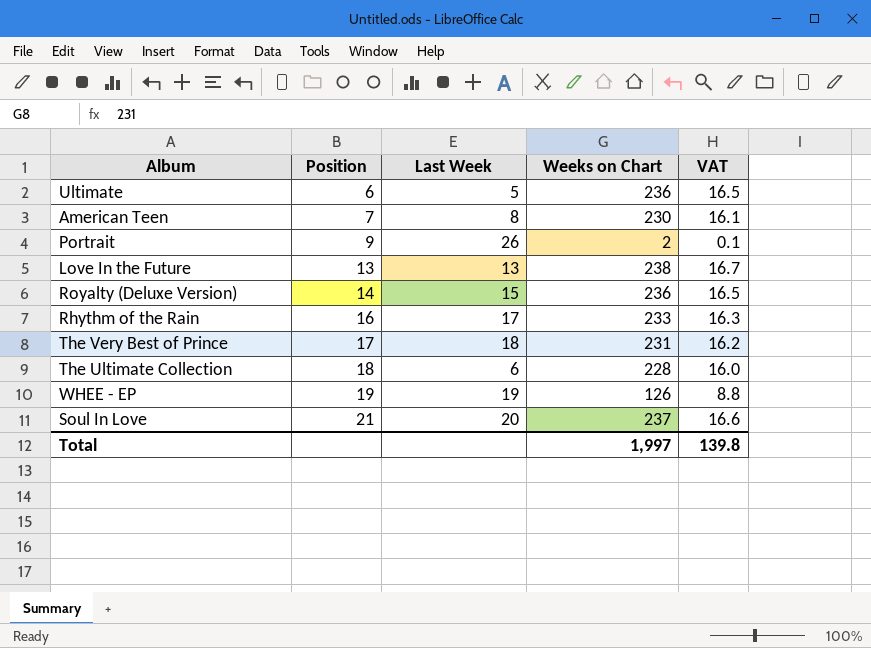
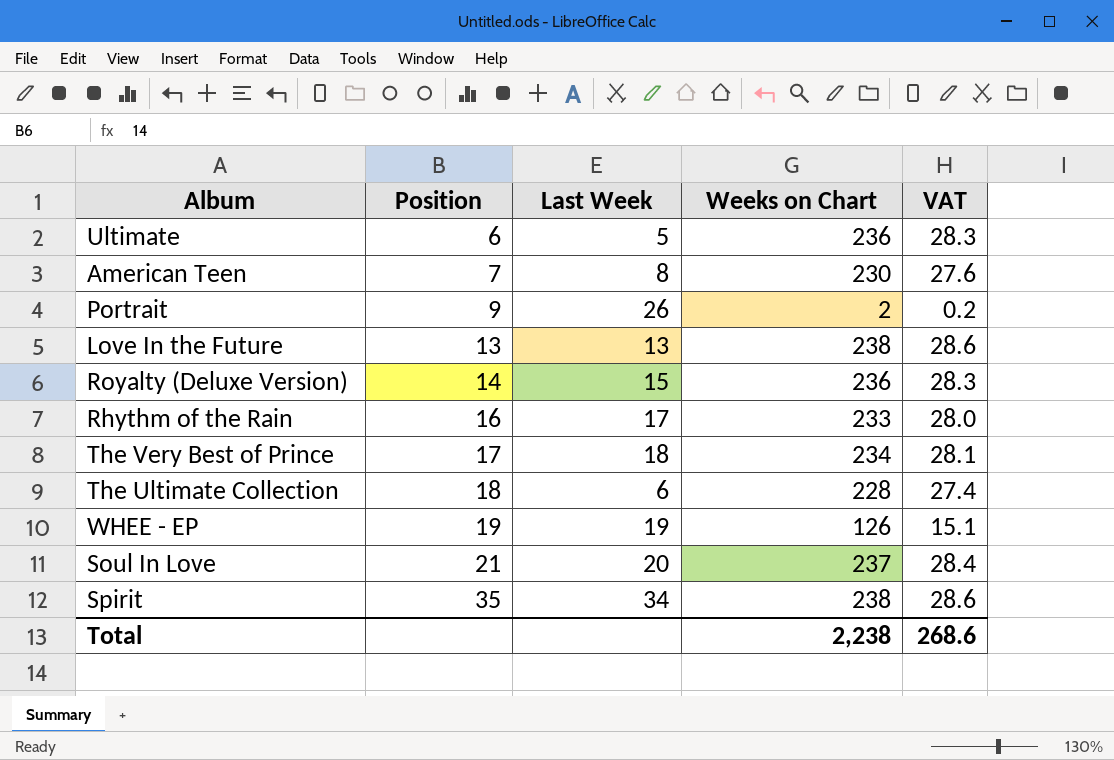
column VAT | formula: [Weeks on Chart] * 0.07 -> [Weeks on Chart] * 0.12
The Very Best of Prince | Weeks on Chart: 231 -> 234
row Spirit: none -> 35 | 34 | 238 | 28.6
Total | Weeks on Chart: 1,997 -> 2,238
Total | VAT: 139.8 -> 268.6

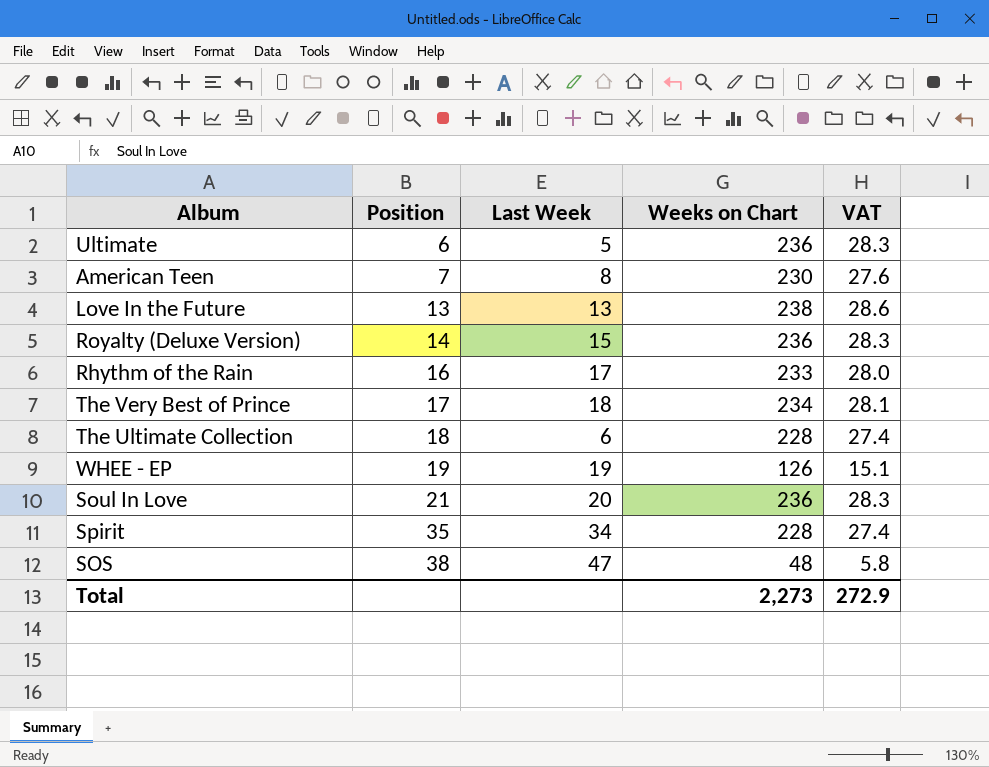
row Portrait: 9 | 26 | 2 | 0.2 -> none
Soul In Love | Weeks on Chart: 237 -> 236
Soul In Love | VAT: 28.4 -> 28.3
Spirit | Weeks on Chart: 238 -> 228
Spirit | VAT: 28.6 -> 27.4
row SOS: none -> 38 | 47 | 48 | 5.8
Total | Weeks on Chart: 2,238 -> 2,273
Total | VAT: 268.6 -> 272.9

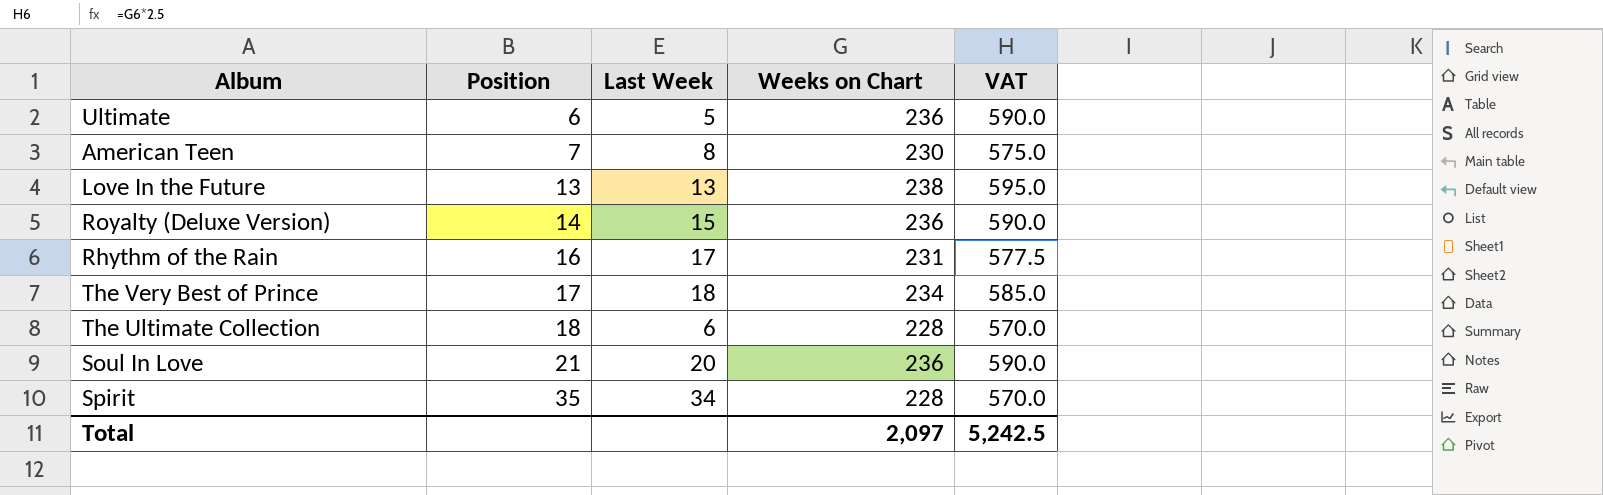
column VAT | formula: [Weeks on Chart] * 0.12 -> [Weeks on Chart] * 2.5
row WHEE - EP: 19 | 19 | 126 | 15.1 -> none
row SOS: 38 | 47 | 48 | 5.8 -> none
Rhythm of the Rain | Weeks on Chart: 233 -> 231
Total | Weeks on Chart: 2,273 -> 2,097
Total | VAT: 272.9 -> 5,242.5

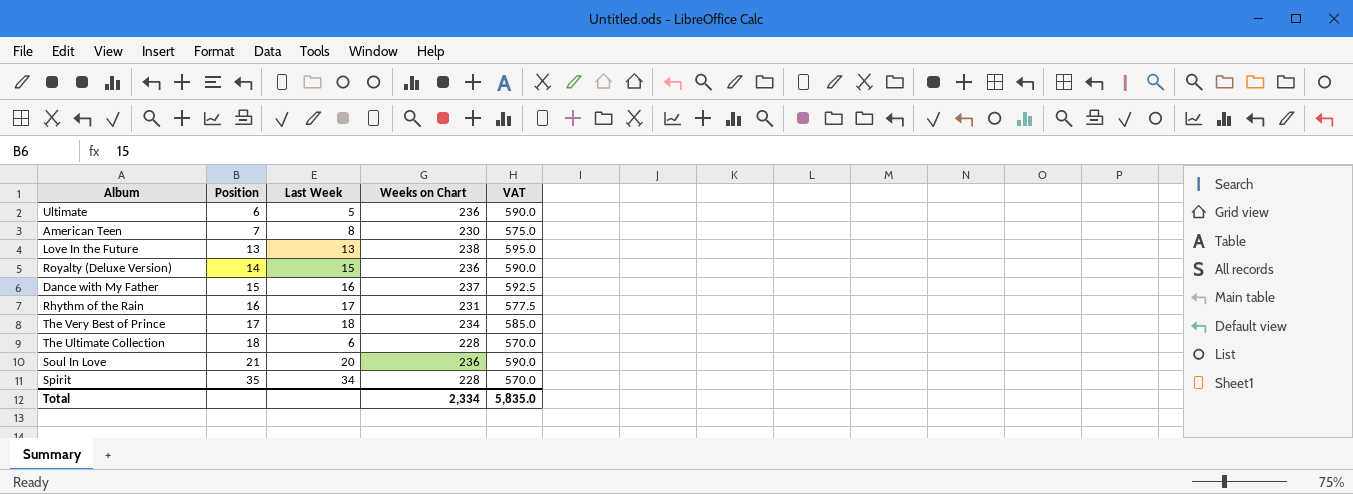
row Dance with My Father: none -> 15 | 16 | 237 | 592.5
Total | Weeks on Chart: 2,097 -> 2,334
Total | VAT: 5,242.5 -> 5,835.0

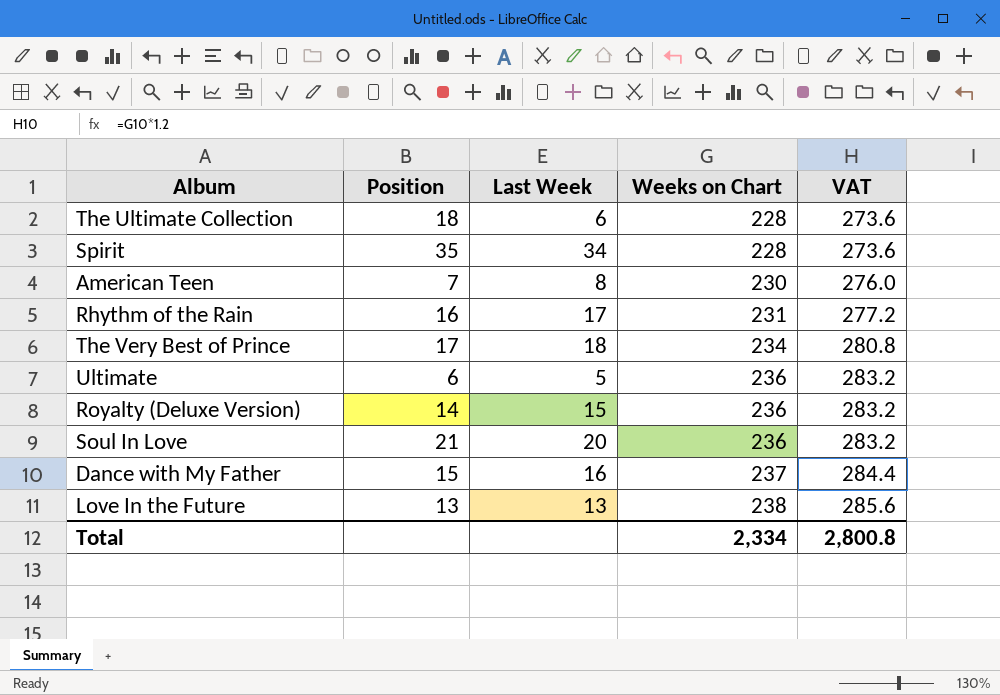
row order: Position ascending -> Weeks on Chart ascending
column VAT | formula: [Weeks on Chart] * 2.5 -> [Weeks on Chart] * 1.2
Total | VAT: 5,835.0 -> 2,800.8

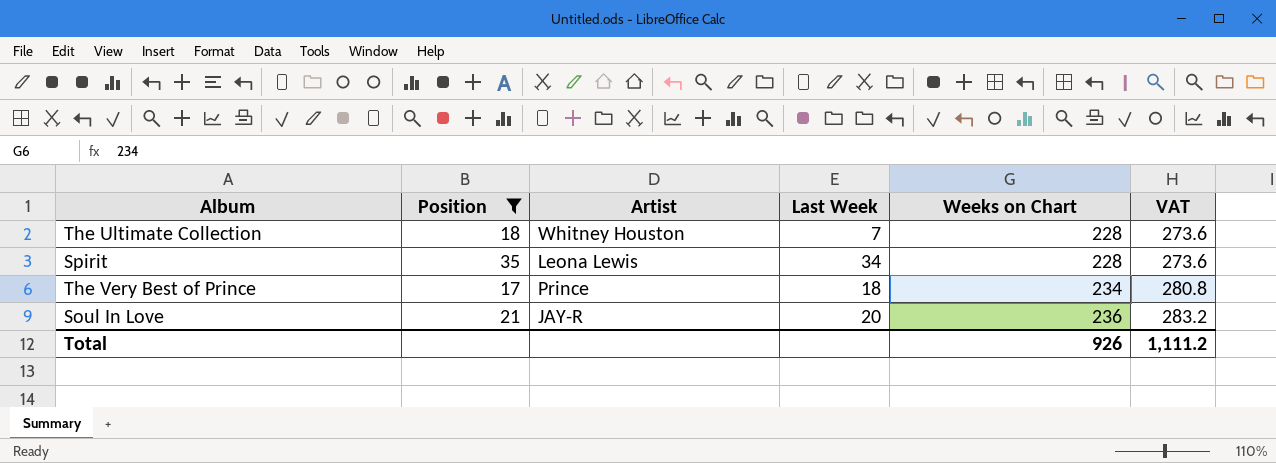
filter: none -> Position >= 17
column Artist | position: none -> 3
The Ultimate Collection | Last Week: 6 -> 7
Total | Weeks on Chart: 2,334 -> 926
Total | VAT: 2,800.8 -> 1,111.2

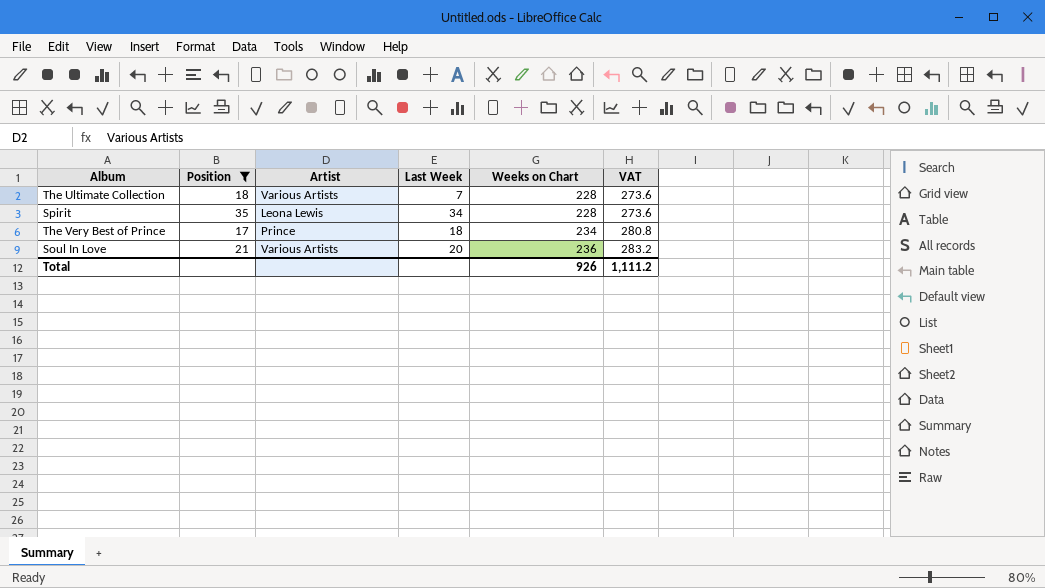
The Ultimate Collection | Artist: Whitney Houston -> Various Artists
Soul In Love | Artist: JAY-R -> Various Artists

